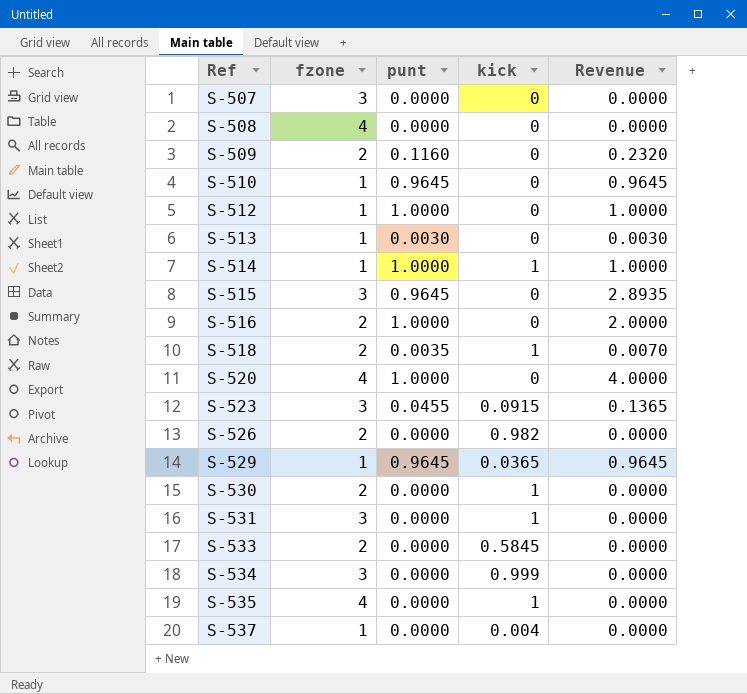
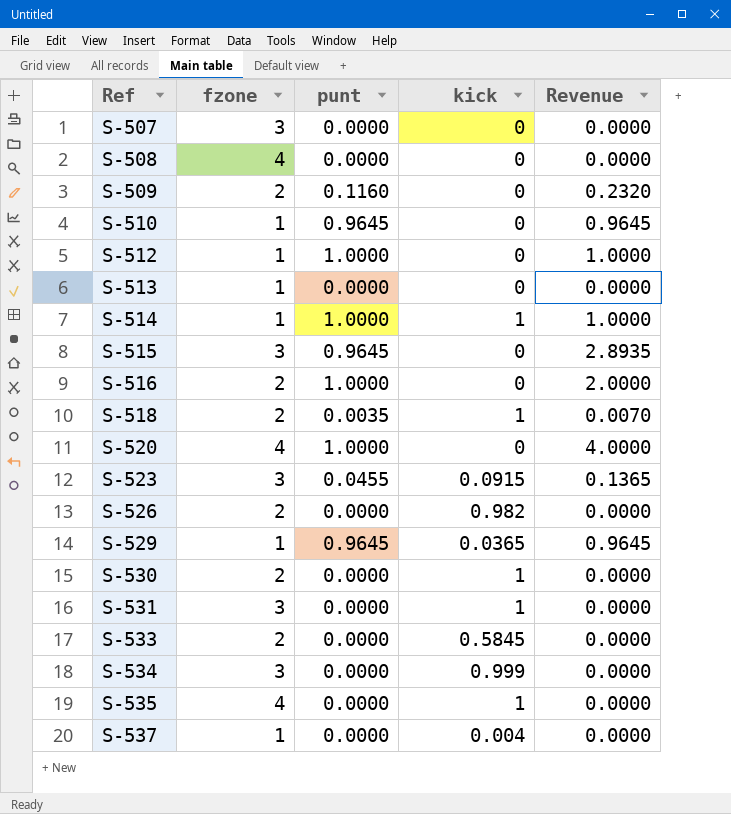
S-513 | punt: 0.0030 -> 0.0000
S-513 | Revenue: 0.0030 -> 0.0000

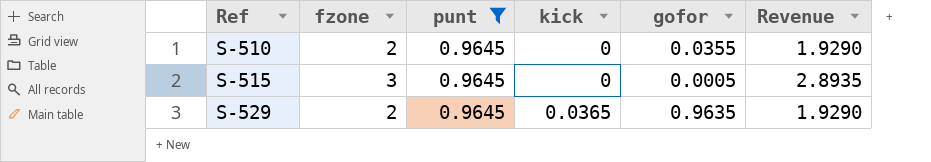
filter: none -> punt = 0.9645
column gofor | position: none -> 5
S-510 | fzone: 1 -> 2
S-510 | Revenue: 0.9645 -> 1.9290
S-529 | fzone: 1 -> 2
S-529 | Revenue: 0.9645 -> 1.9290

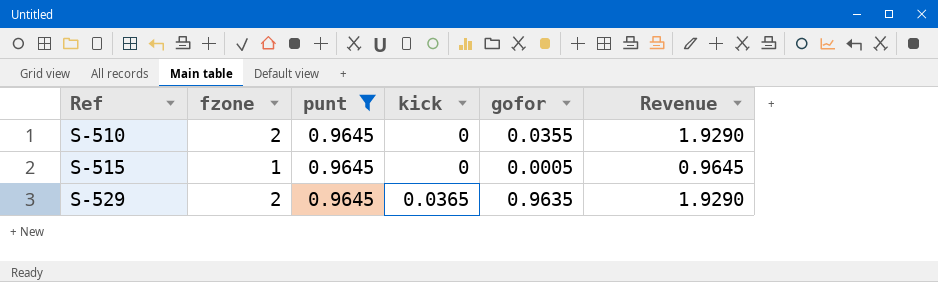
S-515 | fzone: 3 -> 1
S-515 | Revenue: 2.8935 -> 0.9645

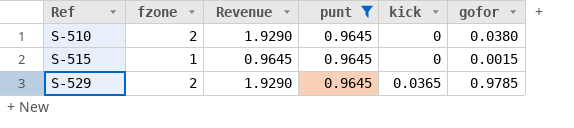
column Revenue | position: 6 -> 3
S-510 | gofor: 0.0355 -> 0.0380
S-515 | gofor: 0.0005 -> 0.0015
S-529 | gofor: 0.9635 -> 0.9785

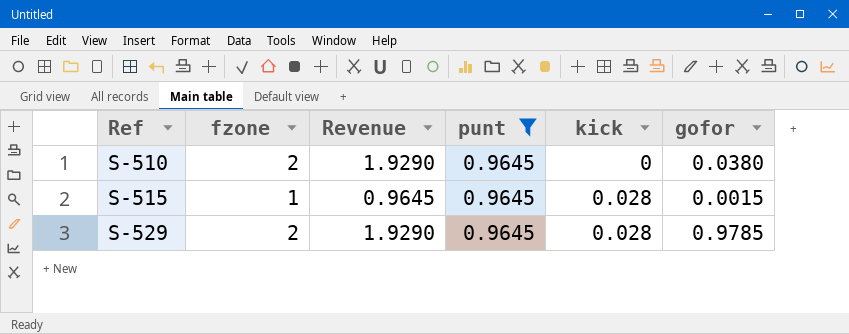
S-515 | kick: 0 -> 0.028
S-529 | kick: 0.0365 -> 0.028

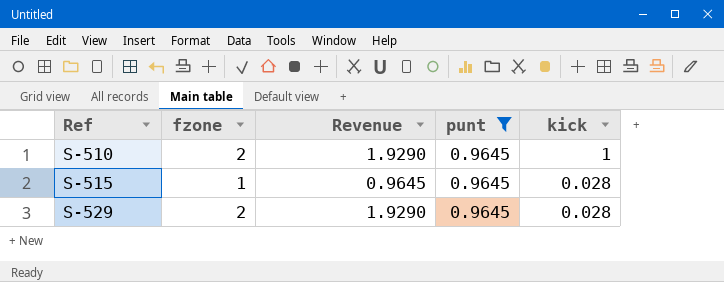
column gofor | position: 6 -> none
S-510 | kick: 0 -> 1

